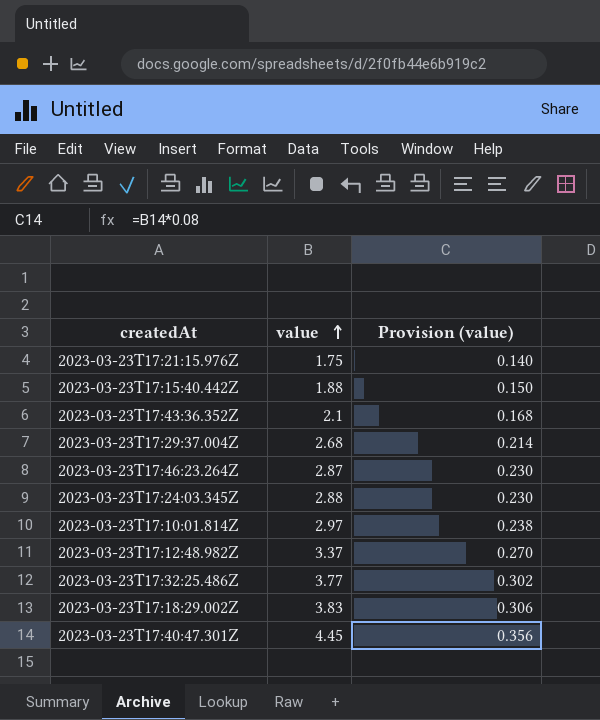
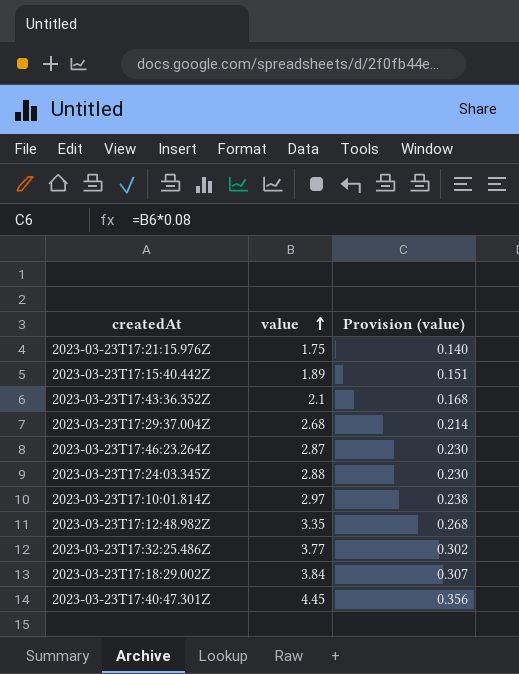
2023-03-23T17:15:40.442Z | value: 1.88 -> 1.89
2023-03-23T17:15:40.442Z | Provision (value): 0.150 -> 0.151
2023-03-23T17:12:48.982Z | value: 3.37 -> 3.35
2023-03-23T17:12:48.982Z | Provision (value): 0.270 -> 0.268
2023-03-23T17:18:29.002Z | value: 3.83 -> 3.84
2023-03-23T17:18:29.002Z | Provision (value): 0.306 -> 0.307

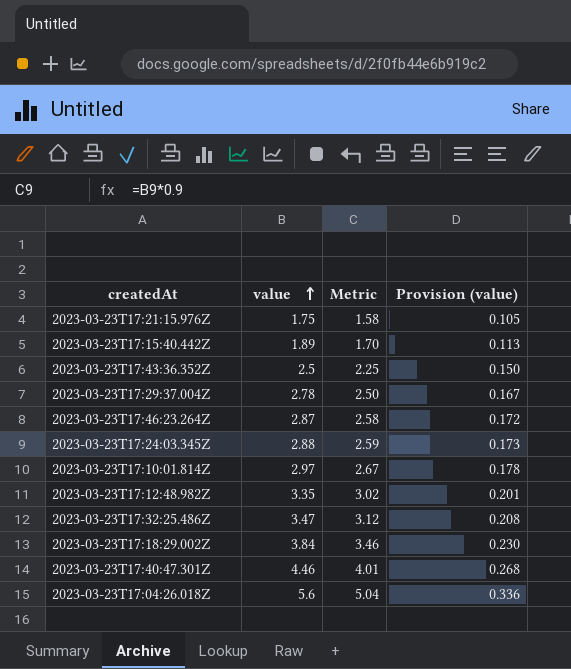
column Metric | formula: none -> [value] * 0.9
column Provision (value) | formula: [value] * 0.08 -> [value] * 0.06
2023-03-23T17:43:36.352Z | value: 2.1 -> 2.5
2023-03-23T17:29:37.004Z | value: 2.68 -> 2.78
2023-03-23T17:32:25.486Z | value: 3.77 -> 3.47
2023-03-23T17:40:47.301Z | value: 4.45 -> 4.46
row 2023-03-23T17:04:26.018Z: none -> 5.6 | 5.04 | 0.336

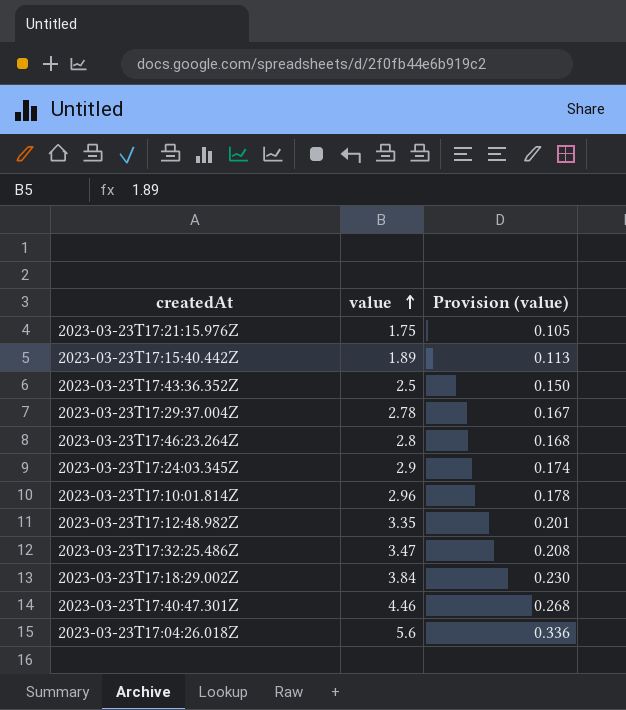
column Metric | formula: [value] * 0.9 -> none
2023-03-23T17:46:23.264Z | value: 2.87 -> 2.8
2023-03-23T17:46:23.264Z | Provision (value): 0.172 -> 0.168
2023-03-23T17:24:03.345Z | value: 2.88 -> 2.9
2023-03-23T17:24:03.345Z | Provision (value): 0.173 -> 0.174
2023-03-23T17:10:01.814Z | value: 2.97 -> 2.96

